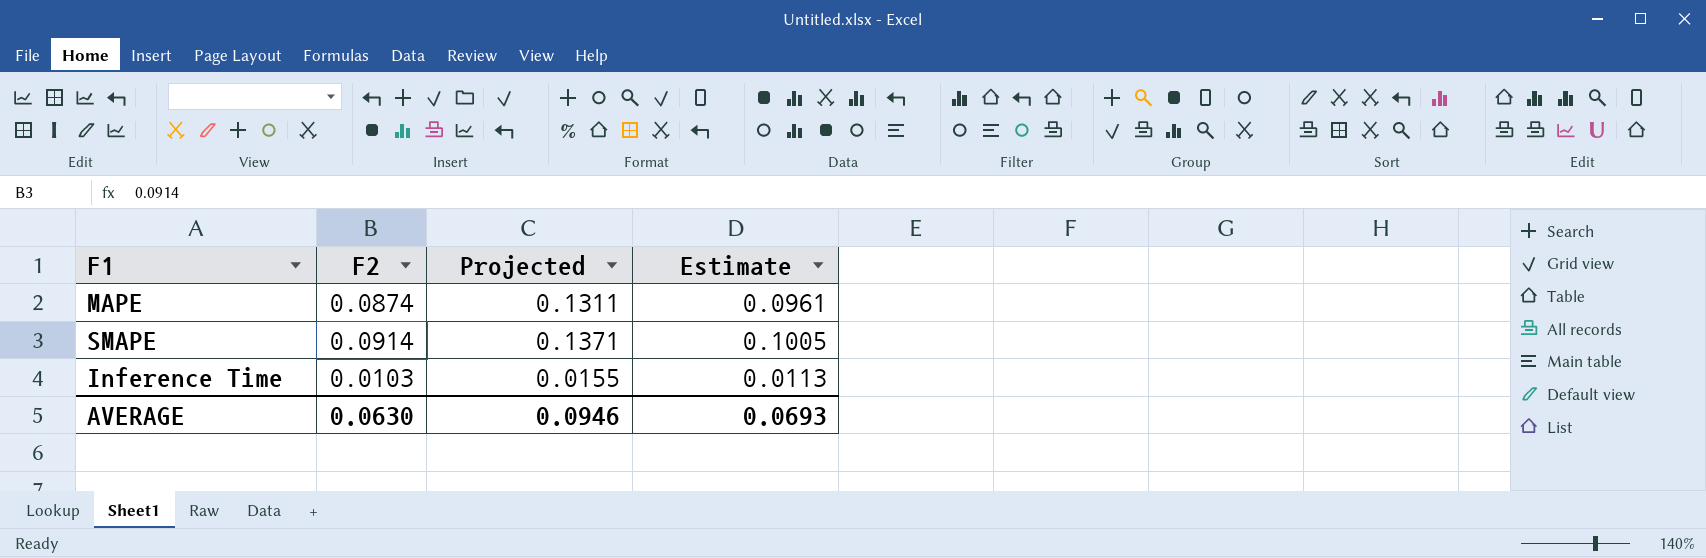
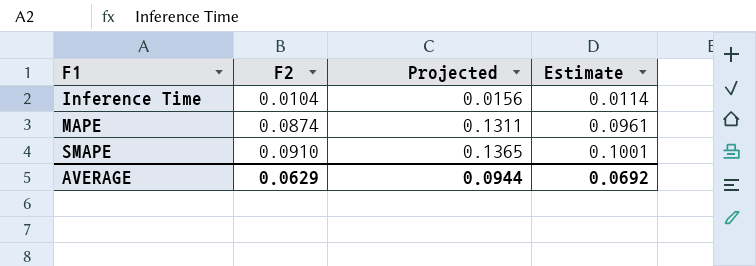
row order: none -> F1 ascending
Inference Time | F2: 0.0103 -> 0.0104
Inference Time | Projected: 0.0155 -> 0.0156
Inference Time | Estimate: 0.0113 -> 0.0114
SMAPE | F2: 0.0914 -> 0.0910
SMAPE | Projected: 0.1371 -> 0.1365
SMAPE | Estimate: 0.1005 -> 0.1001
AVERAGE | F2: 0.0630 -> 0.0629
AVERAGE | Projected: 0.0946 -> 0.0944
AVERAGE | Estimate: 0.0693 -> 0.0692

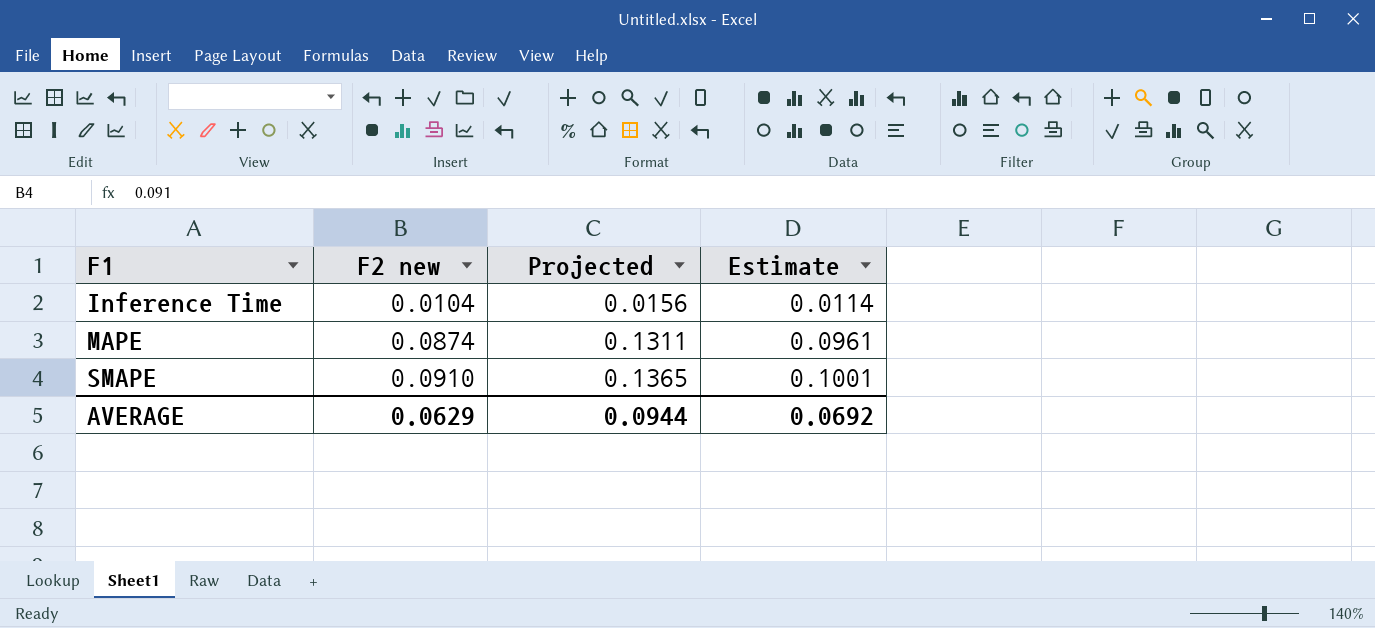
column name: F2 -> F2 new

